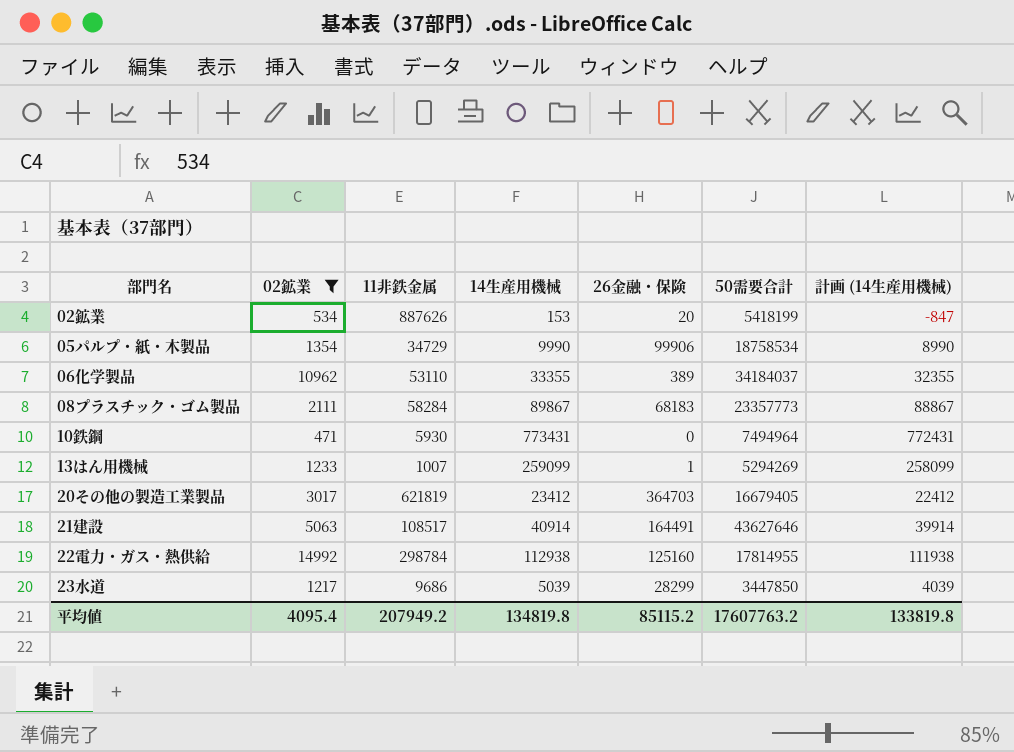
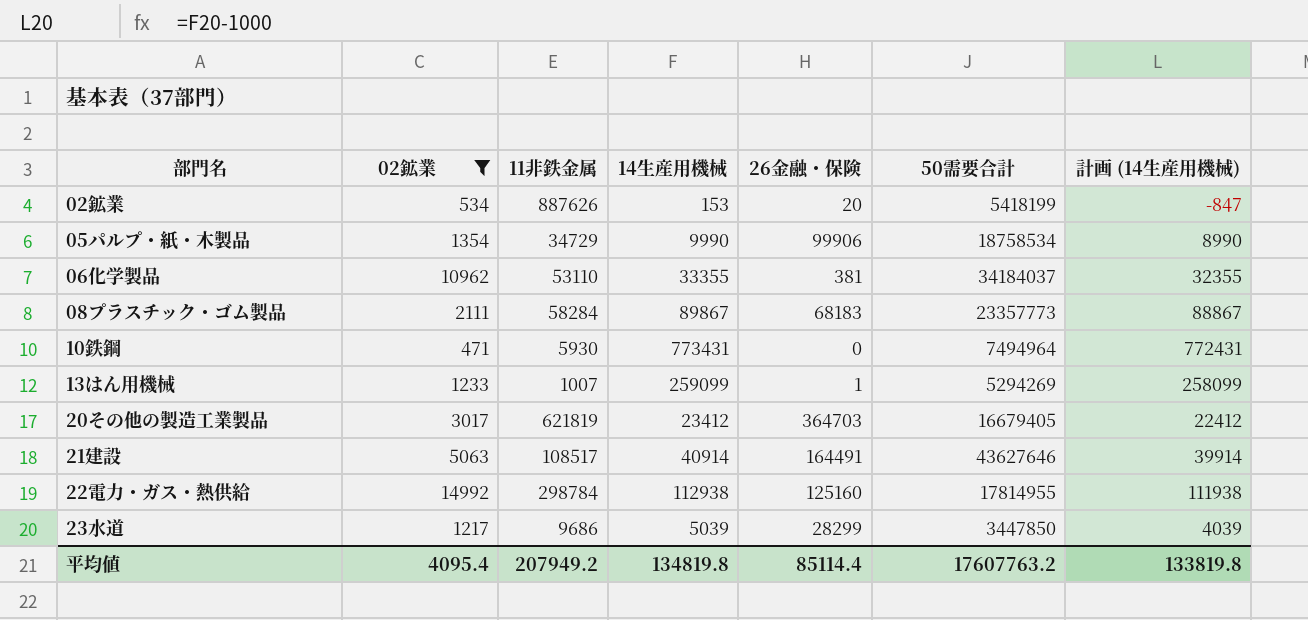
06化学製品 | 26金融・保険: 389 -> 381
平均値 | 26金融・保険: 85115.2 -> 85114.4

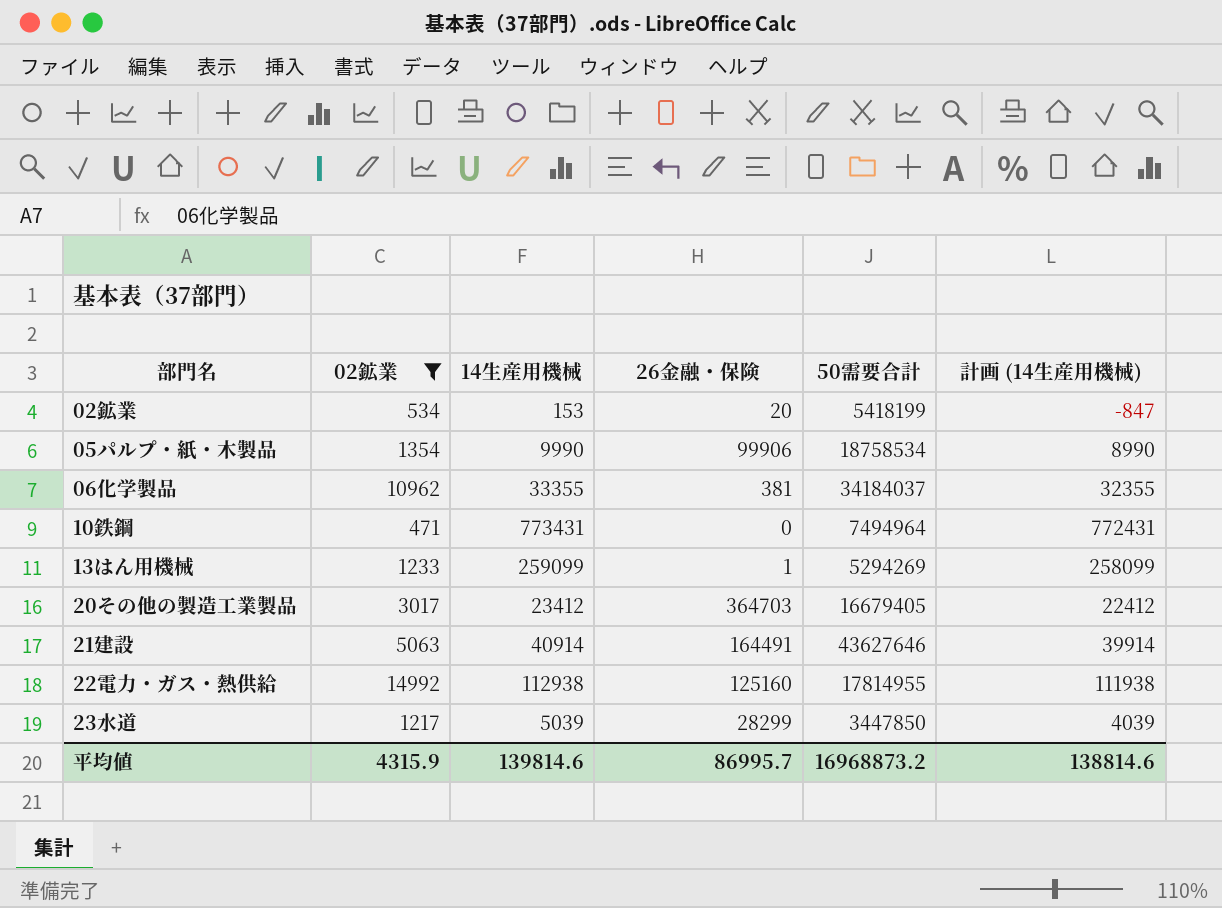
column 11非鉄金属 | position: 3 -> none
row 08プラスチック・ゴム製品: 2111 | 58284 | 89867 | 68183 | 23357773 | 88867 -> none
平均値 | 02鉱業: 4095.4 -> 4315.9
平均値 | 14生産用機械: 134819.8 -> 139814.6
平均値 | 26金融・保険: 85114.4 -> 86995.7
平均値 | 50需要合計: 17607763.2 -> 16968873.2
平均値 | 計画 (14生産用機械): 133819.8 -> 138814.6

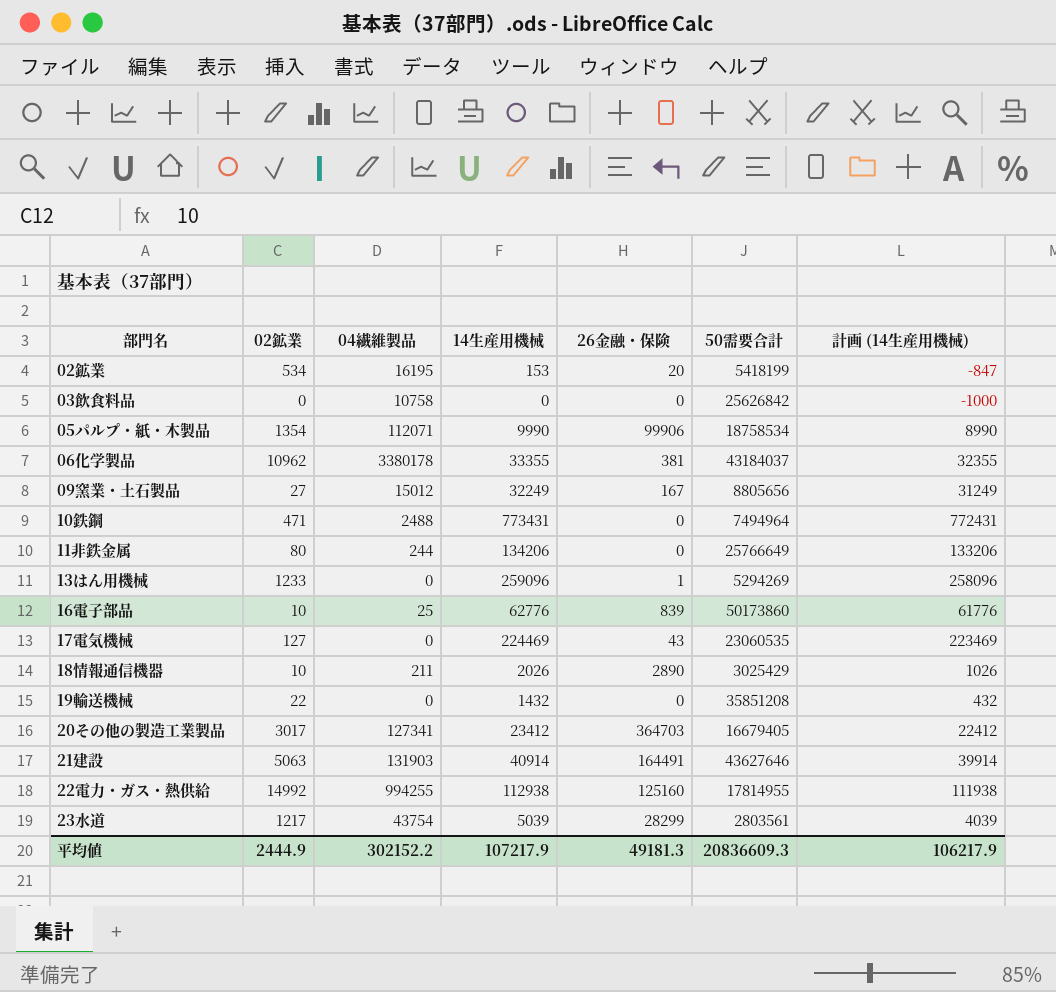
filter: 02鉱業 >= 471 -> none
column 04繊維製品 | position: none -> 3
06化学製品 | 50需要合計: 34184037 -> 43184037
13はん用機械 | 14生産用機械: 259099 -> 259096
13はん用機械 | 計画 (14生産用機械): 258099 -> 258096
23水道 | 50需要合計: 3447850 -> 2803561
平均値 | 02鉱業: 4315.9 -> 2444.9
平均値 | 14生産用機械: 139814.6 -> 107217.9
平均値 | 26金融・保険: 86995.7 -> 49181.3
平均値 | 50需要合計: 16968873.2 -> 20836609.3
平均値 | 計画 (14生産用機械): 138814.6 -> 106217.9

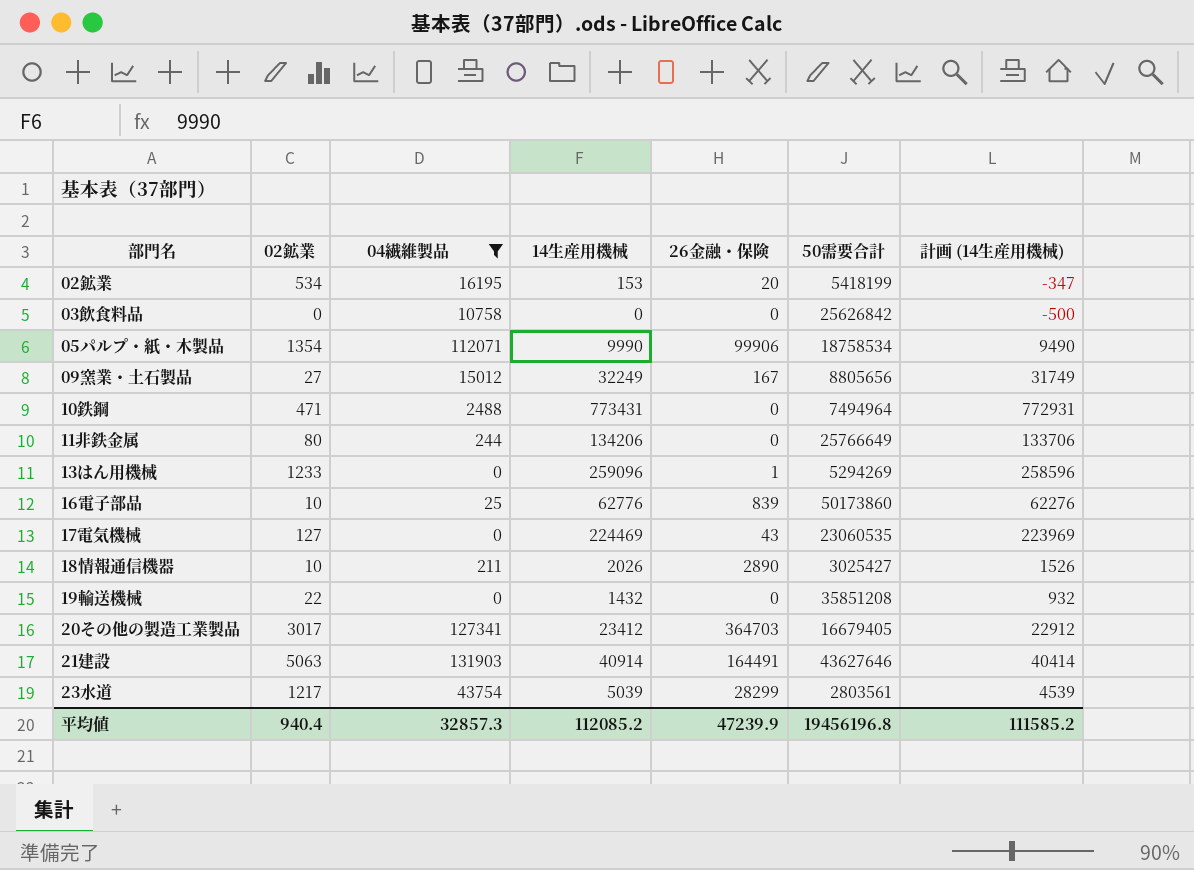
filter: none -> 04繊維製品 <= 131903
column 計画 (14生産用機械) | formula: [14生産用機械] - 1000 -> [14生産用機械] - 500
18情報通信機器 | 50需要合計: 3025429 -> 3025427
平均値 | 02鉱業: 2444.9 -> 940.4
平均値 | 04繊維製品: 302152.2 -> 32857.3
平均値 | 14生産用機械: 107217.9 -> 112085.2
平均値 | 26金融・保険: 49181.3 -> 47239.9
平均値 | 50需要合計: 20836609.3 -> 19456196.8
平均値 | 計画 (14生産用機械): 106217.9 -> 111585.2

